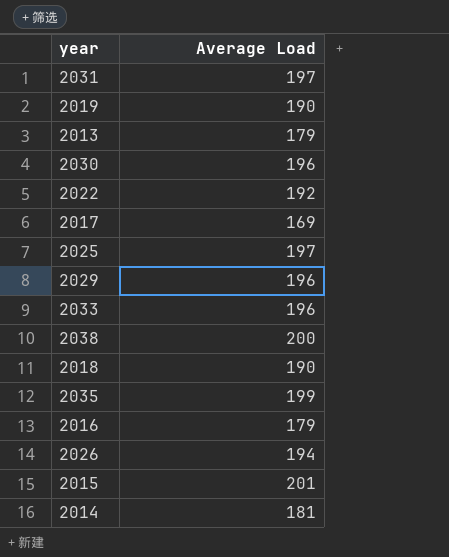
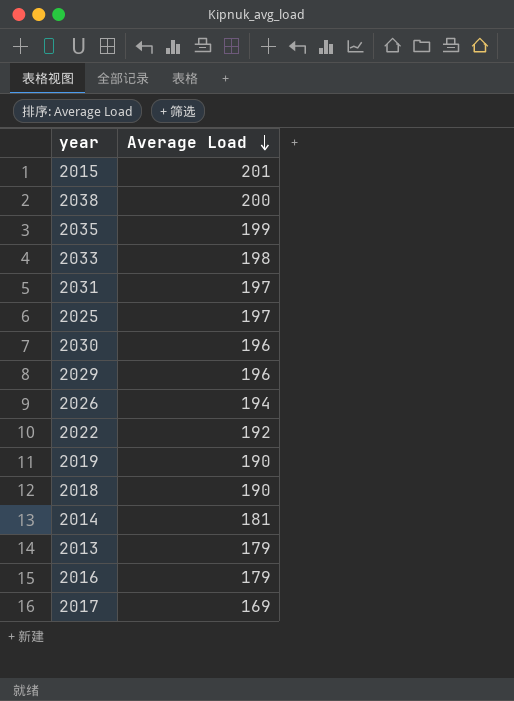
row order: none -> Average Load descending
2033 | Average Load: 196 -> 198

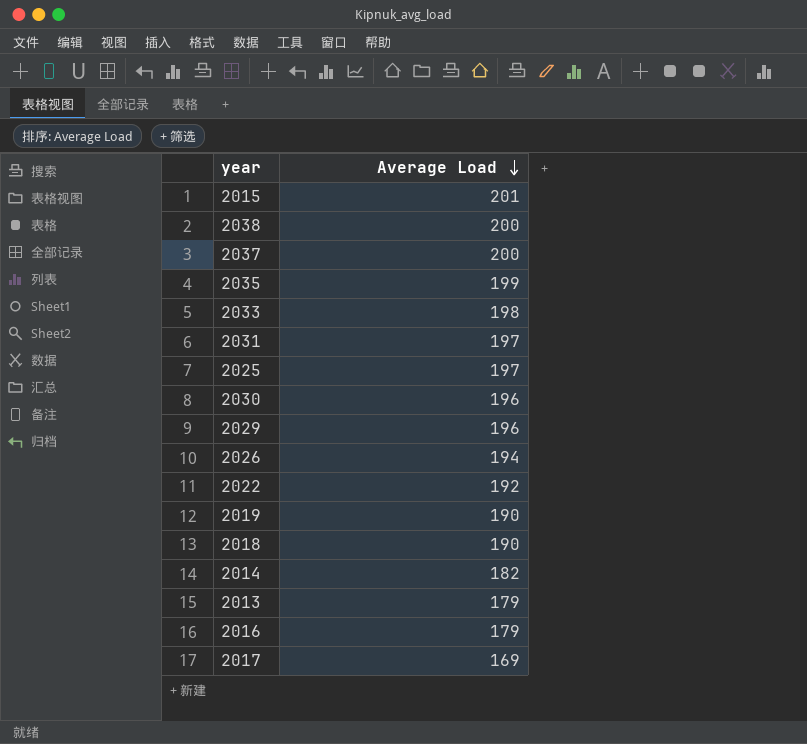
row 2037: none -> 200
2014 | Average Load: 181 -> 182

